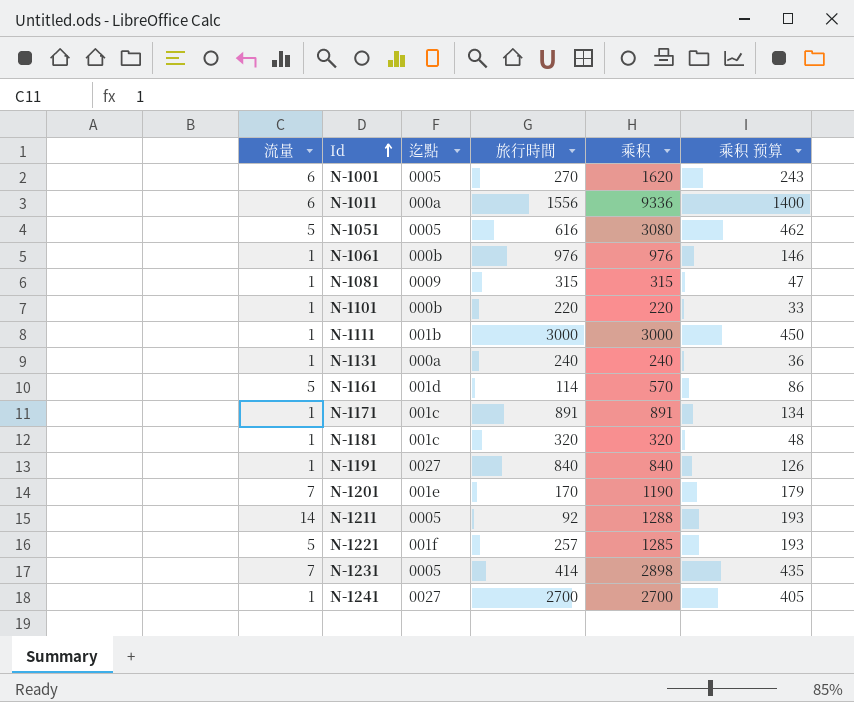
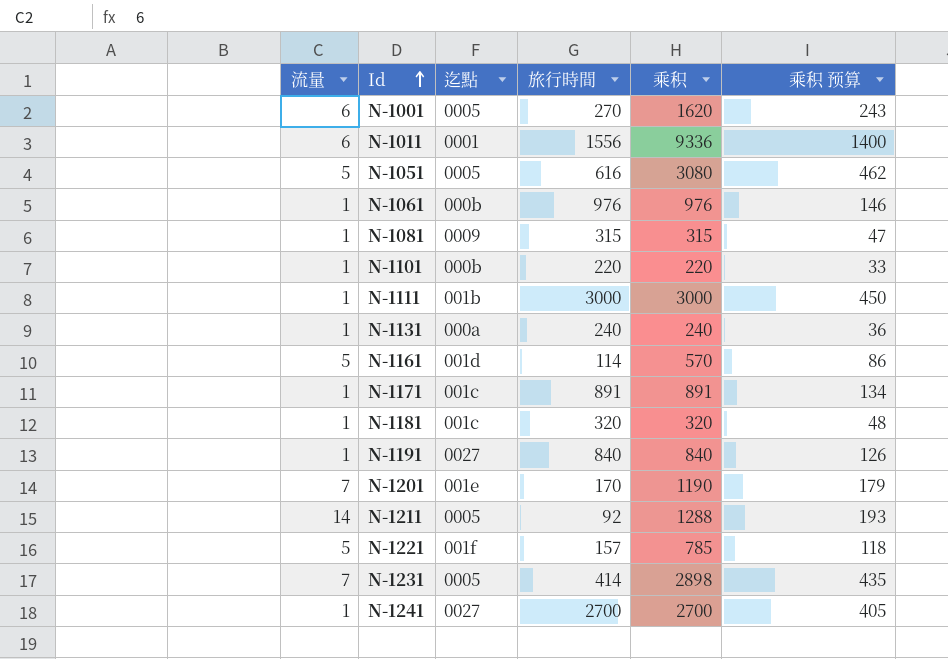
N-1011 | 迄點: 000a -> 0001
N-1221 | 旅行時間: 257 -> 157
N-1221 | 乘积: 1285 -> 785
N-1221 | 乘积 预算: 193 -> 118

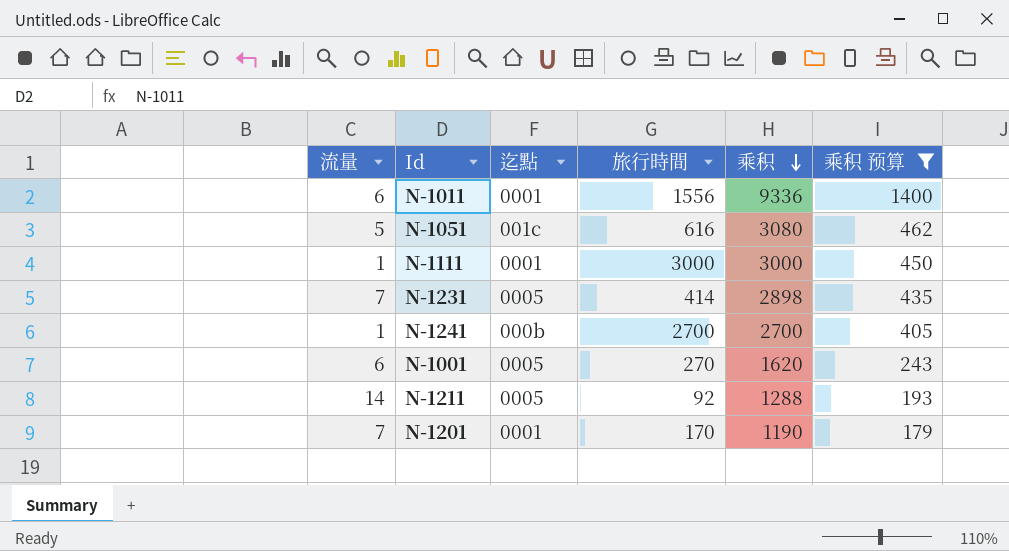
filter: none -> 乘积 预算 >= 179
row order: Id ascending -> 乘积 descending
N-1051 | 迄點: 0005 -> 001c
N-1111 | 迄點: 001b -> 0001
N-1241 | 迄點: 0027 -> 000b
N-1201 | 迄點: 001e -> 0001

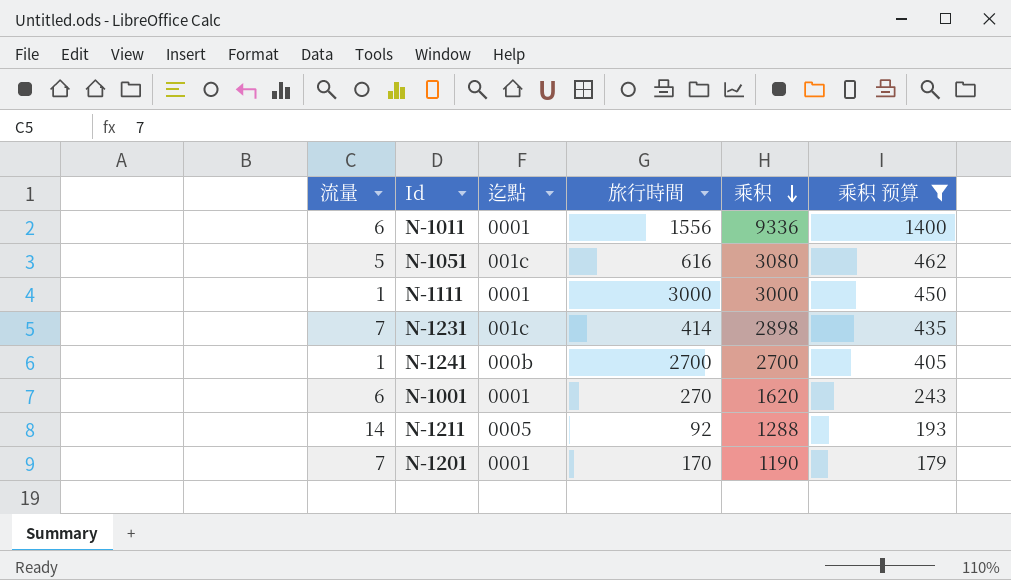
N-1231 | 迄點: 0005 -> 001c
N-1001 | 迄點: 0005 -> 0001

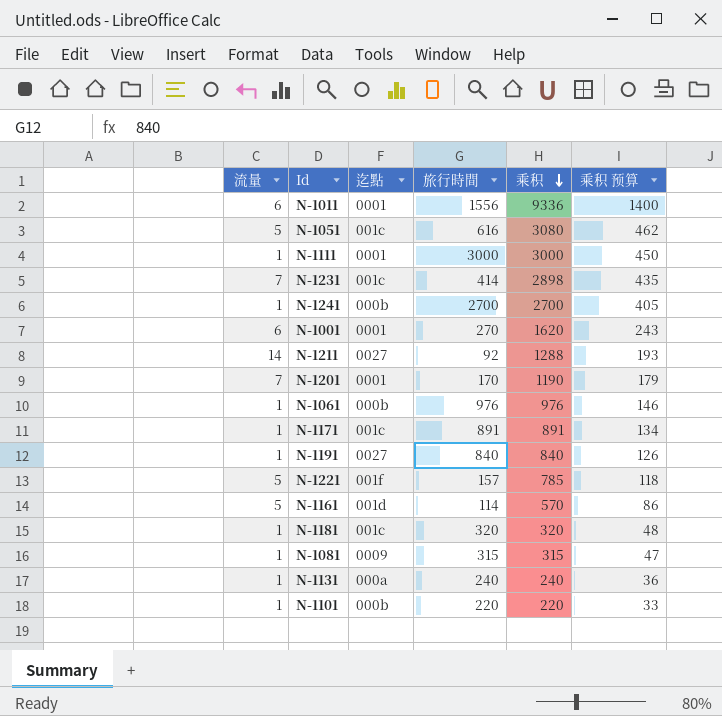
filter: 乘积 预算 >= 179 -> none
N-1211 | 迄點: 0005 -> 0027

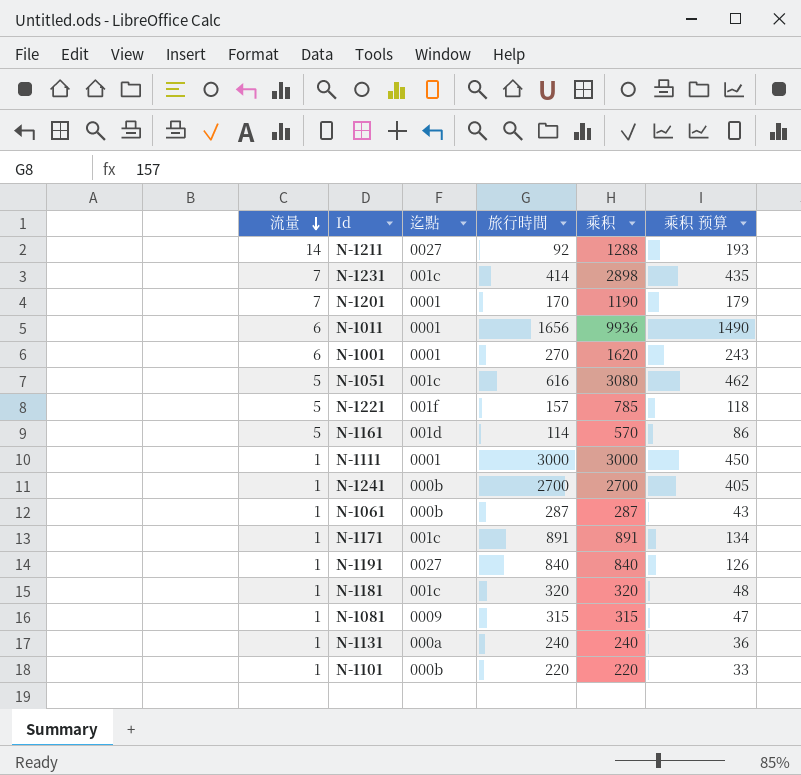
row order: 乘积 descending -> 流量 descending
N-1011 | 旅行時間: 1556 -> 1656
N-1011 | 乘积: 9336 -> 9936
N-1011 | 乘积 预算: 1400 -> 1490
N-1061 | 旅行時間: 976 -> 287
N-1061 | 乘积: 976 -> 287
N-1061 | 乘积 预算: 146 -> 43

